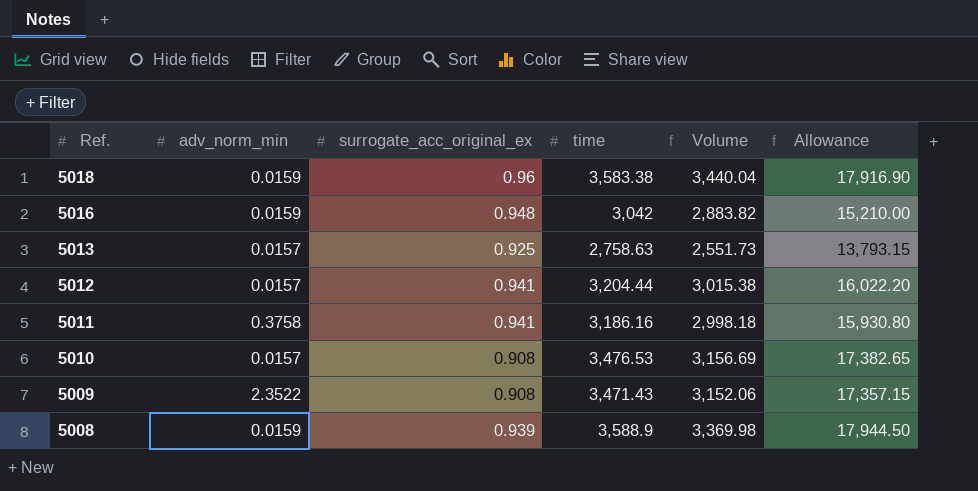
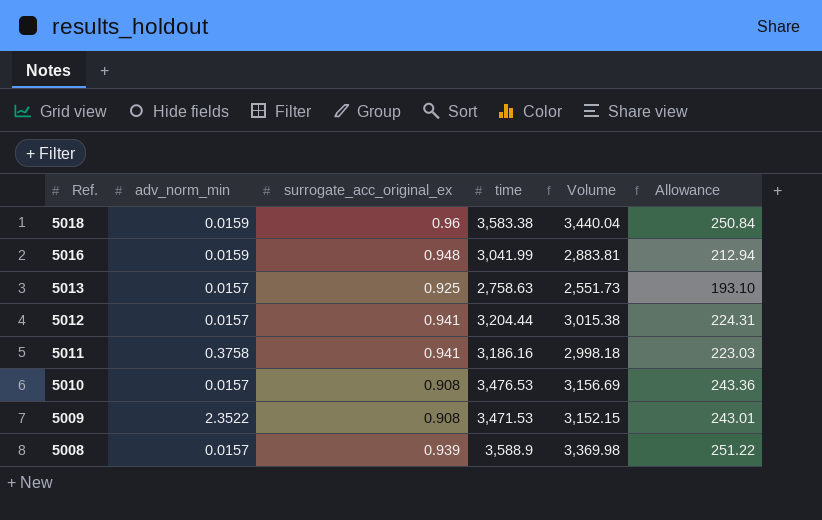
column Allowance | formula: [time] * 5 -> [time] * 0.07
5016 | time: 3,042 -> 3,041.99
5016 | Volume: 2,883.82 -> 2,883.81
5009 | time: 3,471.43 -> 3,471.53
5009 | Volume: 3,152.06 -> 3,152.15
5008 | adv_norm_min: 0.0159 -> 0.0157

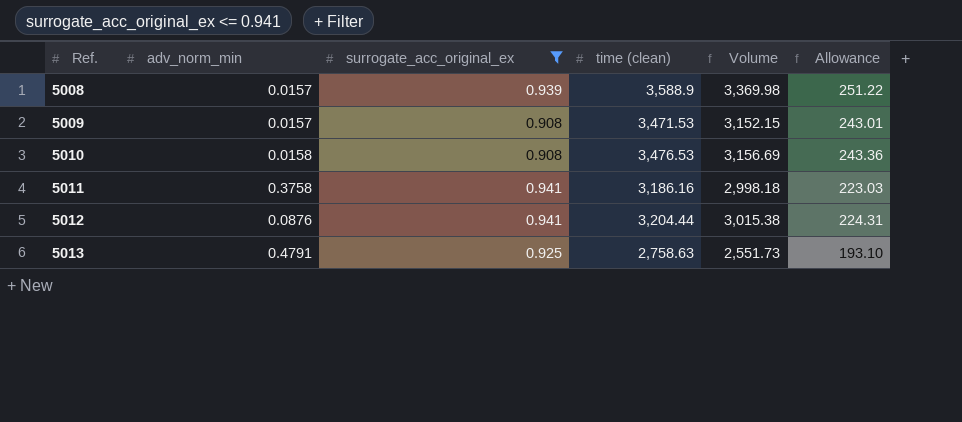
filter: none -> surrogate_acc_original_ex <= 0.941
row order: Ref. descending -> Ref. ascending
column name: time -> time (clean)
5009 | adv_norm_min: 2.3522 -> 0.0157
5010 | adv_norm_min: 0.0157 -> 0.0158
5012 | adv_norm_min: 0.0157 -> 0.0876
5013 | adv_norm_min: 0.0157 -> 0.4791

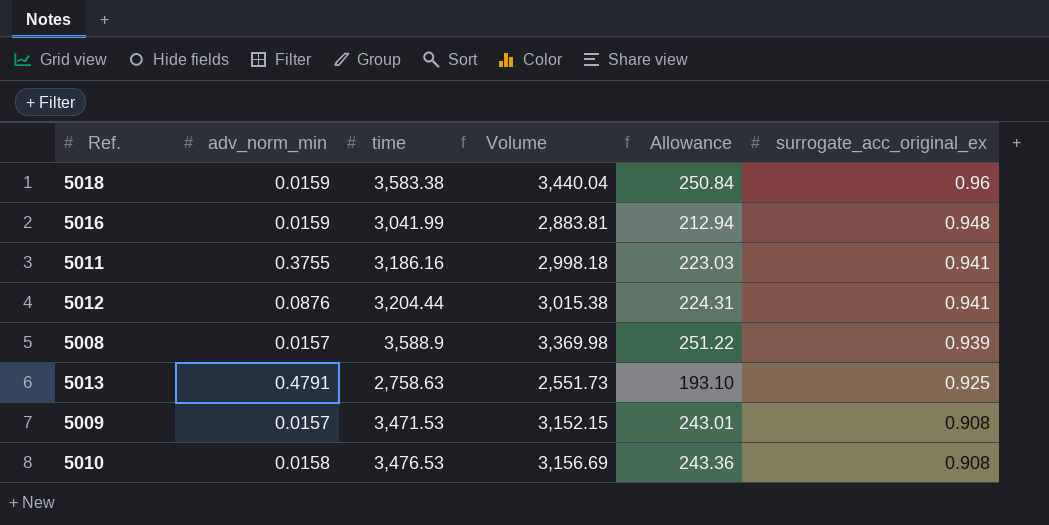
filter: surrogate_acc_original_ex <= 0.941 -> none
row order: Ref. ascending -> surrogate_acc_original_ex descending
column name: time (clean) -> time
column surrogate_acc_original_ex | position: 3 -> 6
5011 | adv_norm_min: 0.3758 -> 0.3755

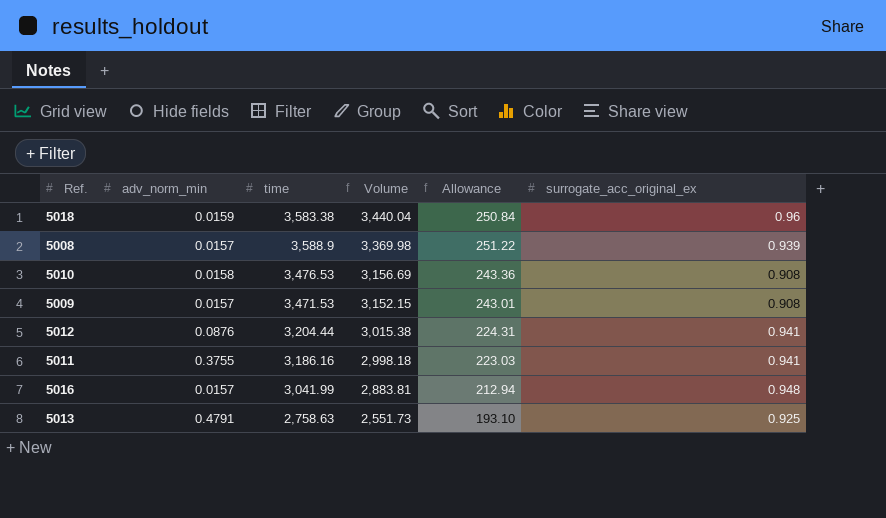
row order: surrogate_acc_original_ex descending -> Volume descending
5016 | adv_norm_min: 0.0159 -> 0.0157

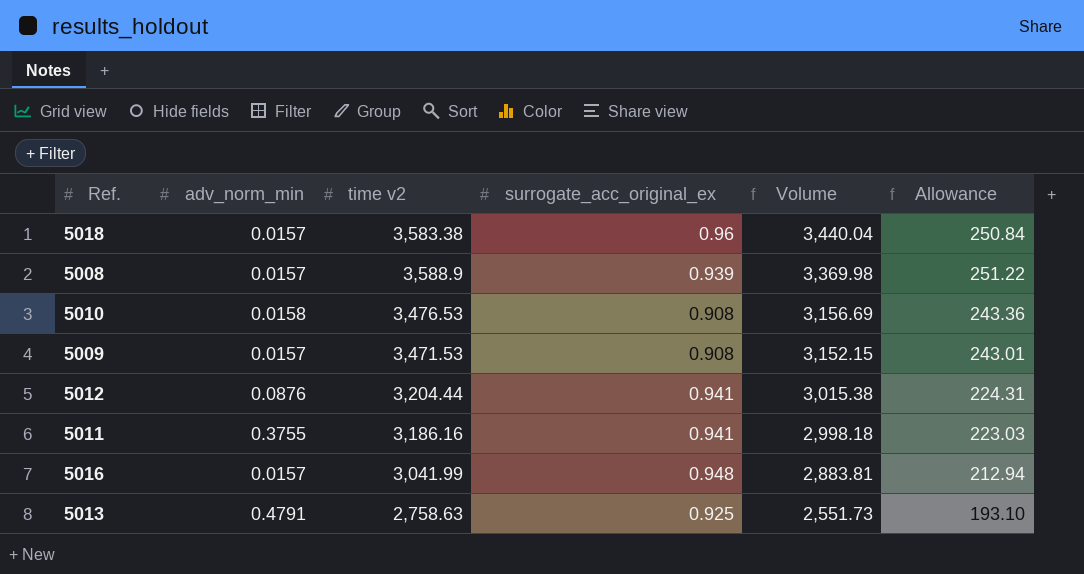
column name: time -> time v2
column surrogate_acc_original_ex | position: 6 -> 4
5018 | adv_norm_min: 0.0159 -> 0.0157

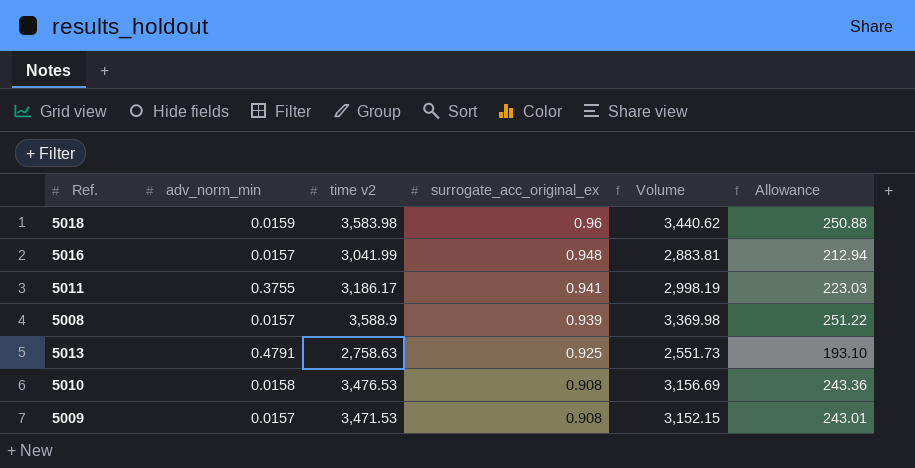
row order: Volume descending -> surrogate_acc_original_ex descending
row 5012: 0.0876 | 3,204.44 | 0.941 | 3,015.38 | 224.31 -> none
5018 | adv_norm_min: 0.0157 -> 0.0159
5018 | time v2: 3,583.38 -> 3,583.98
5018 | Volume: 3,440.04 -> 3,440.62
5018 | Allowance: 250.84 -> 250.88
5011 | time v2: 3,186.16 -> 3,186.17
5011 | Volume: 2,998.18 -> 2,998.19

